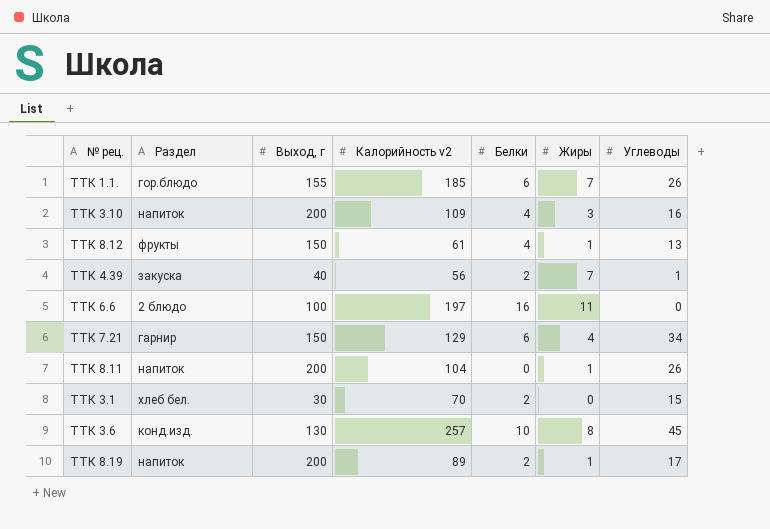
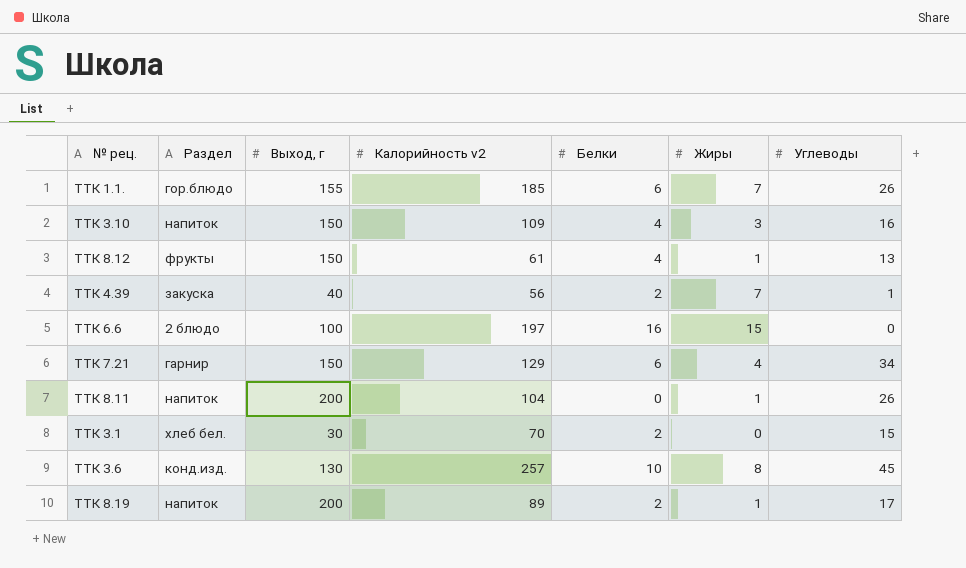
ТТК 3.10 | Выход, г: 200 -> 150
ТТК 6.6 | Жиры: 11 -> 15

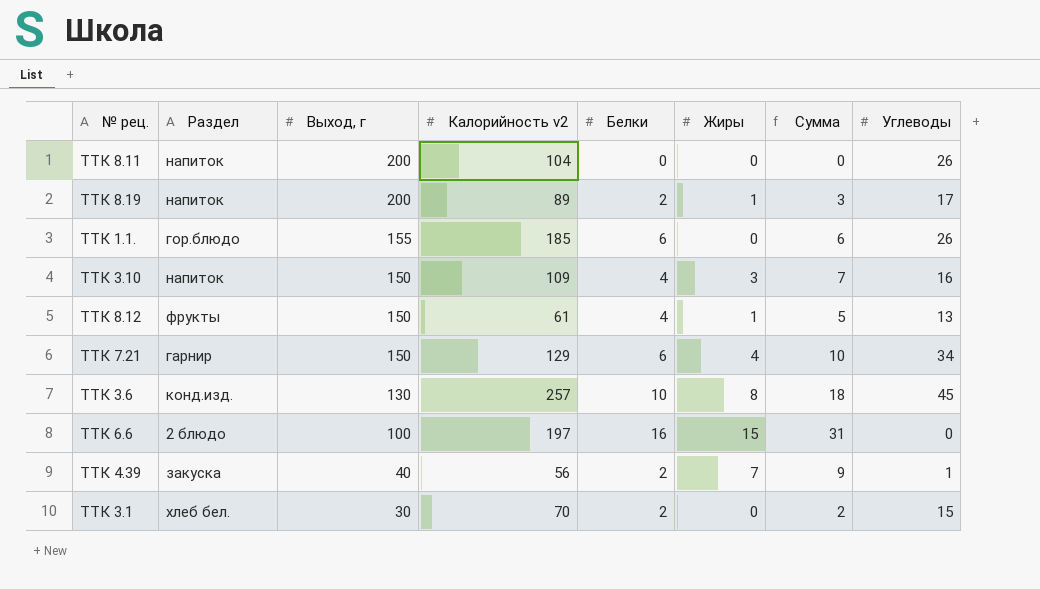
row order: none -> Выход, г descending
column Сумма | formula: none -> [Белки] + [Жиры]
ТТК 8.11 | Жиры: 1 -> 0
ТТК 1.1. | Жиры: 7 -> 0

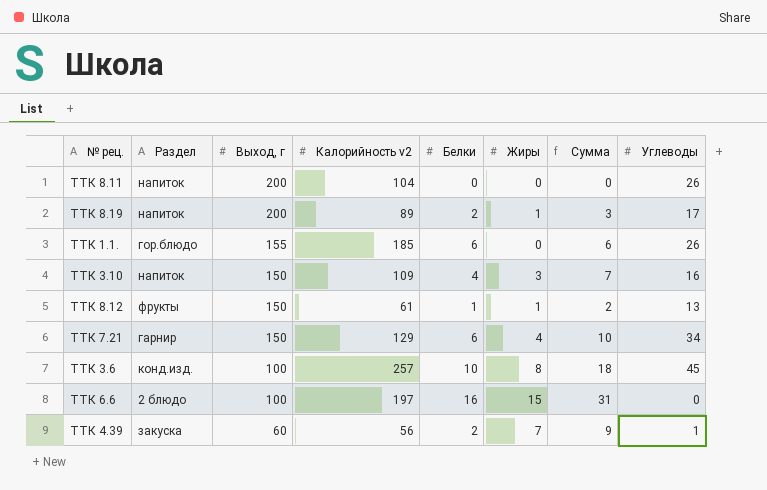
row ТТК 3.1: хлеб бел. | 30 | 70 | 2 | 0 | 2 | 15 -> none
ТТК 8.12 | Белки: 4 -> 1
ТТК 8.12 | Сумма: 5 -> 2
ТТК 3.6 | Выход, г: 130 -> 100
ТТК 4.39 | Выход, г: 40 -> 60

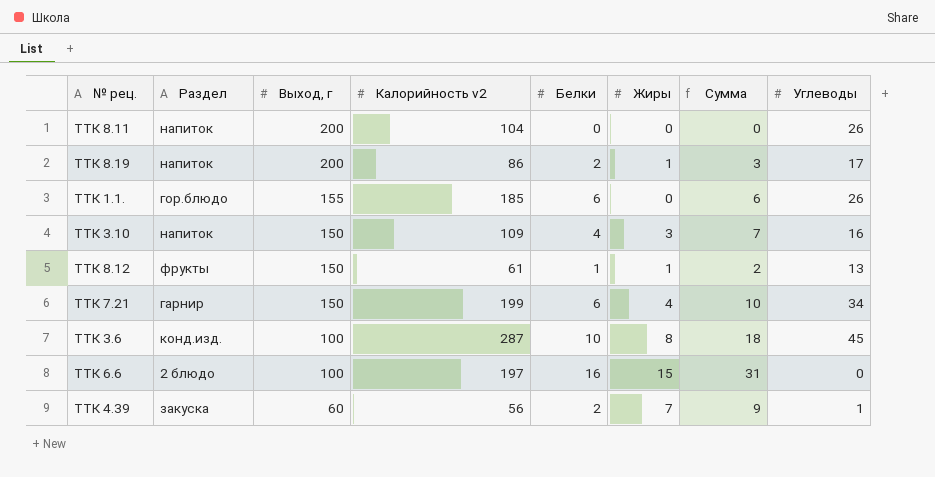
ТТК 8.19 | Калорийность v2: 89 -> 86
ТТК 7.21 | Калорийность v2: 129 -> 199
ТТК 3.6 | Калорийность v2: 257 -> 287

